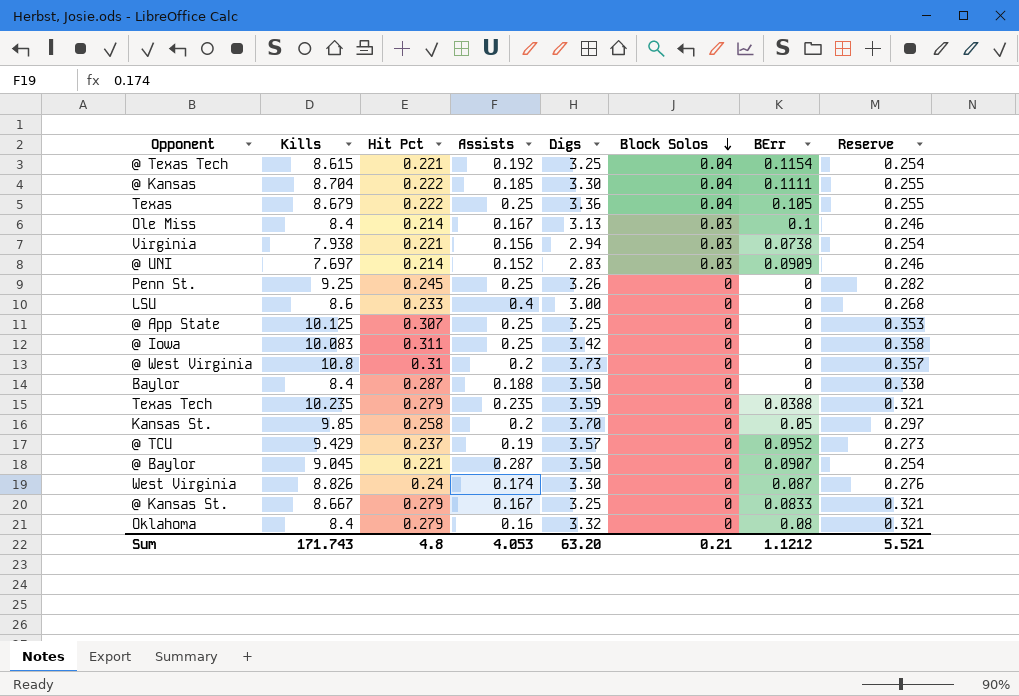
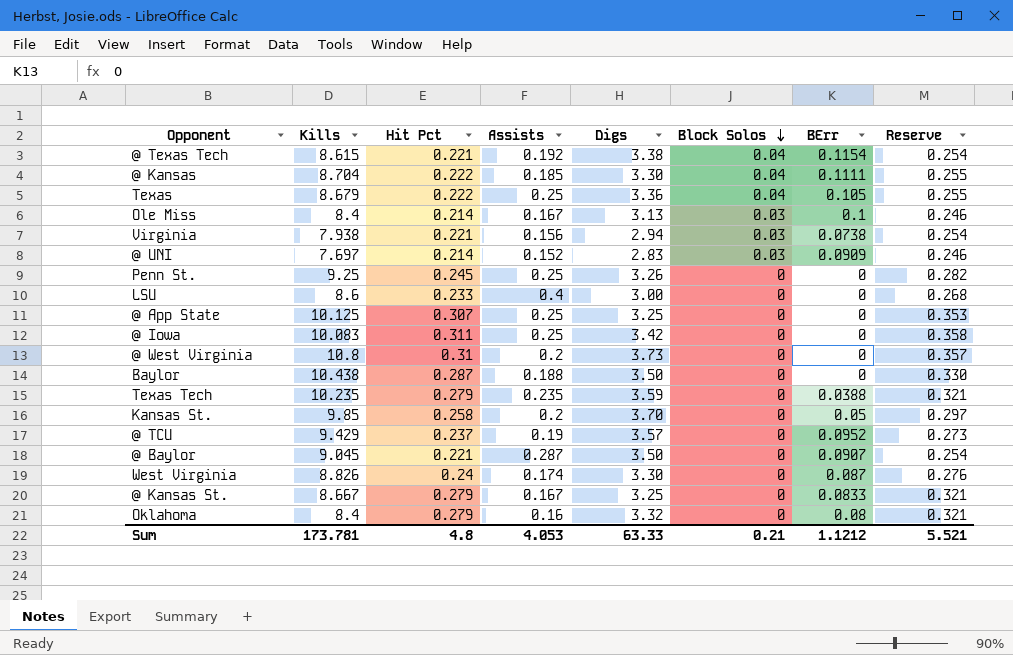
@ Texas Tech | Digs: 3.25 -> 3.38
Baylor | Kills: 8.4 -> 10.438
Sum | Kills: 171.743 -> 173.781
Sum | Digs: 63.20 -> 63.33

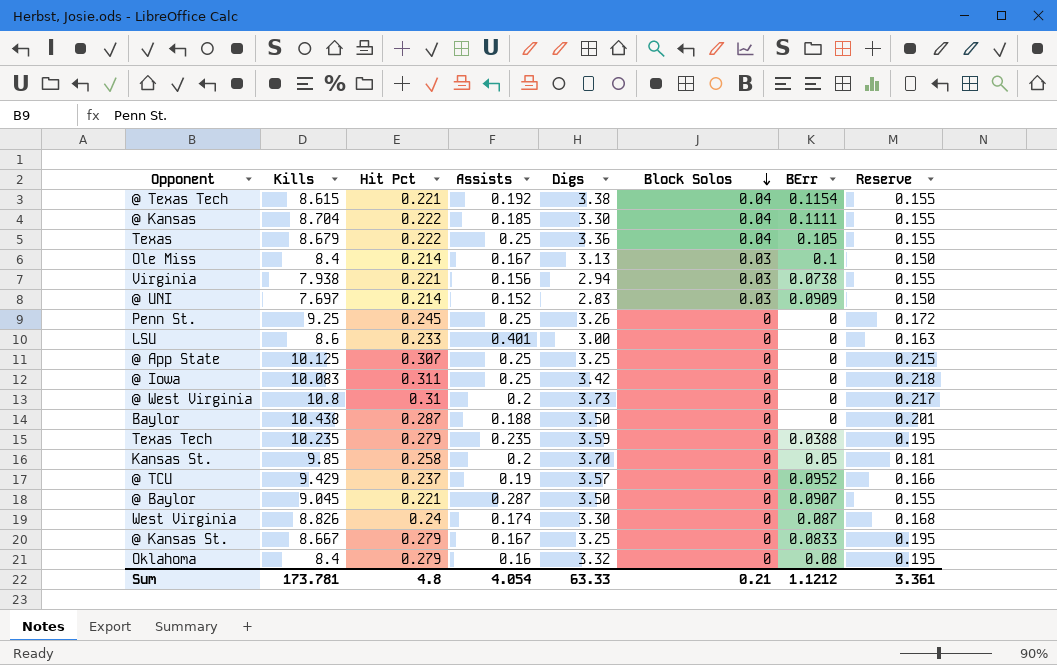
column Reserve | formula: [Hit Pct] * 1.15 -> [Hit Pct] * 0.7
LSU | Assists: 0.4 -> 0.401
Sum | Assists: 4.053 -> 4.054
Sum | Reserve: 5.521 -> 3.361

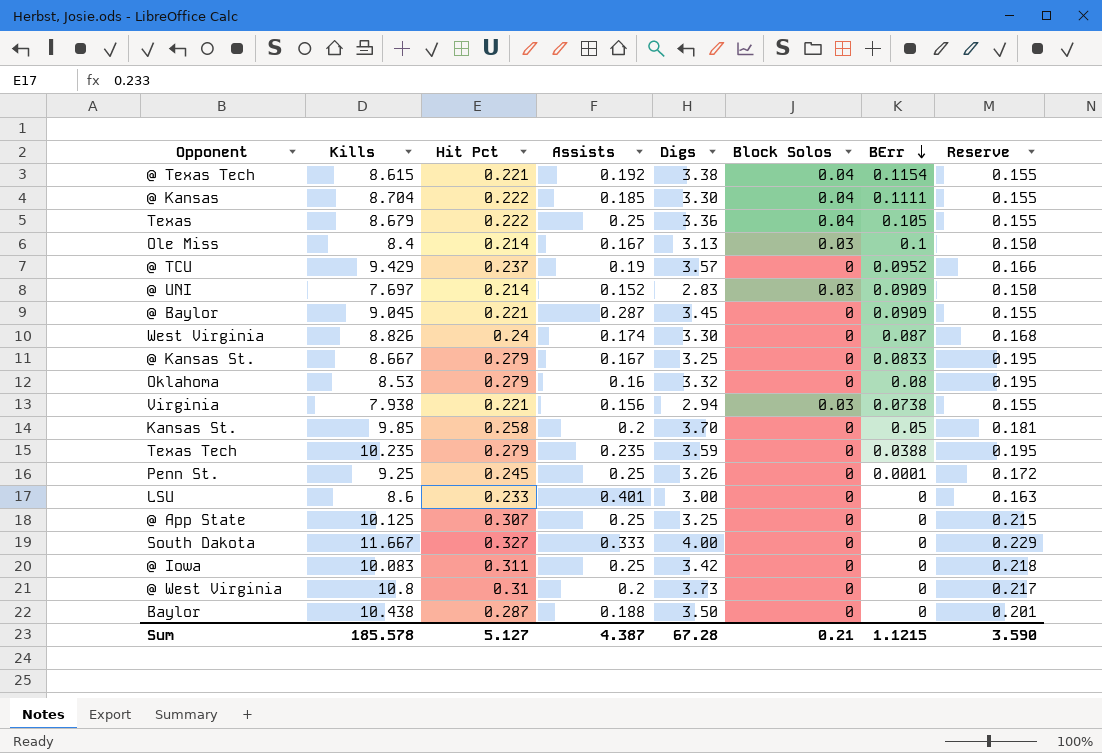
row order: Block Solos descending -> BErr descending
@ Baylor | Digs: 3.50 -> 3.45
@ Baylor | BErr: 0.0907 -> 0.0909
Oklahoma | Kills: 8.4 -> 8.53
Penn St. | BErr: 0 -> 0.0001
row South Dakota: none -> 11.667 | 0.327 | 0.333 | 4.00 | 0 | 0 | 0.229
Sum | Kills: 173.781 -> 185.578
Sum | Hit Pct: 4.8 -> 5.127
Sum | Assists: 4.054 -> 4.387
Sum | Digs: 63.33 -> 67.28
Sum | BErr: 1.1212 -> 1.1215
Sum | Reserve: 3.361 -> 3.590

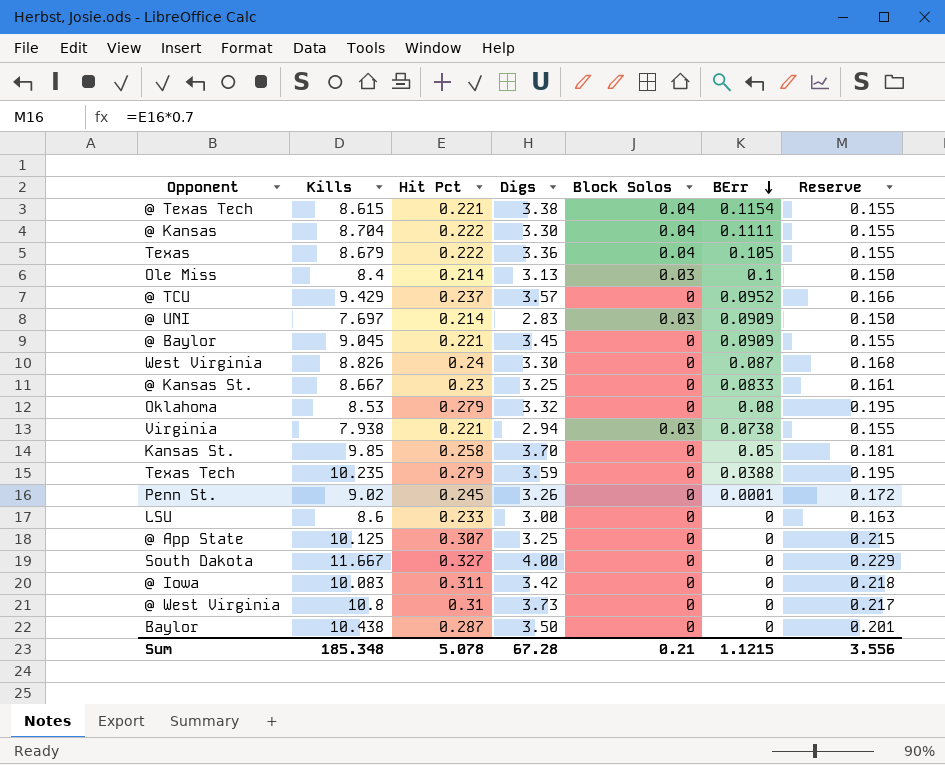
column Assists | position: 4 -> none
@ Kansas St. | Hit Pct: 0.279 -> 0.23
@ Kansas St. | Reserve: 0.195 -> 0.161
Penn St. | Kills: 9.25 -> 9.02
Sum | Kills: 185.578 -> 185.348
Sum | Hit Pct: 5.127 -> 5.078
Sum | Reserve: 3.590 -> 3.556

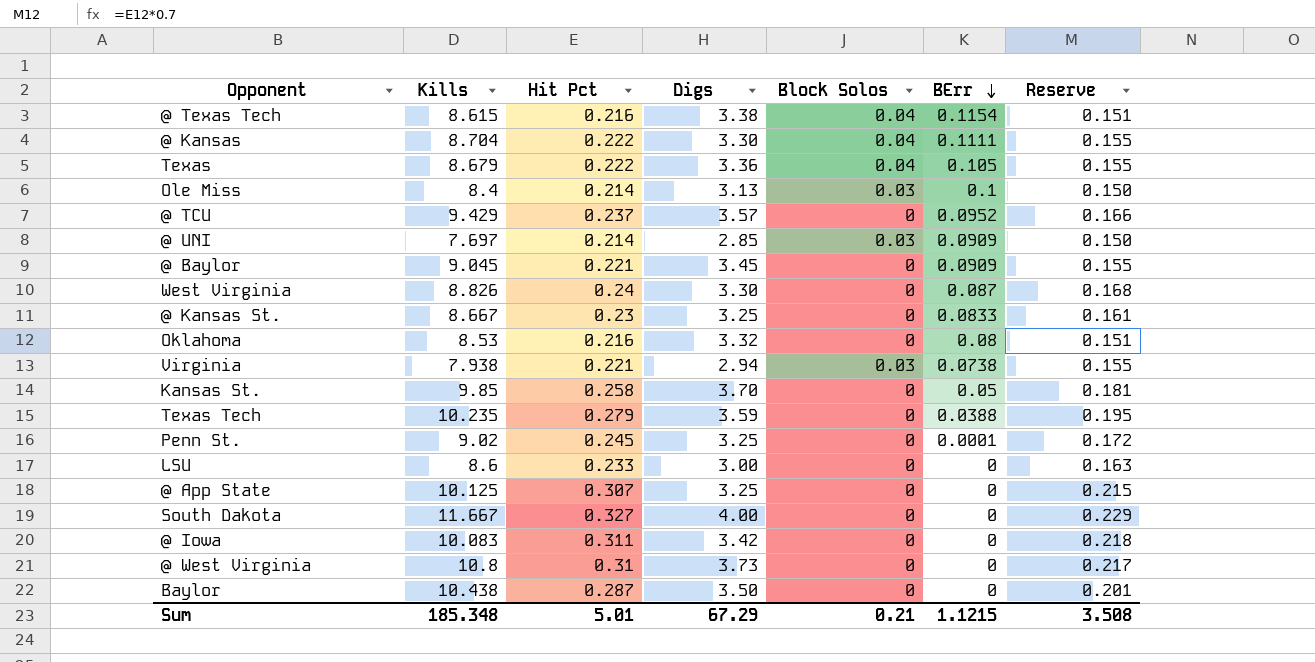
@ Texas Tech | Hit Pct: 0.221 -> 0.216
@ Texas Tech | Reserve: 0.155 -> 0.151
@ UNI | Digs: 2.83 -> 2.85
Oklahoma | Hit Pct: 0.279 -> 0.216
Oklahoma | Reserve: 0.195 -> 0.151
Penn St. | Digs: 3.26 -> 3.25
Sum | Hit Pct: 5.078 -> 5.01
Sum | Digs: 67.28 -> 67.29
Sum | Reserve: 3.556 -> 3.508

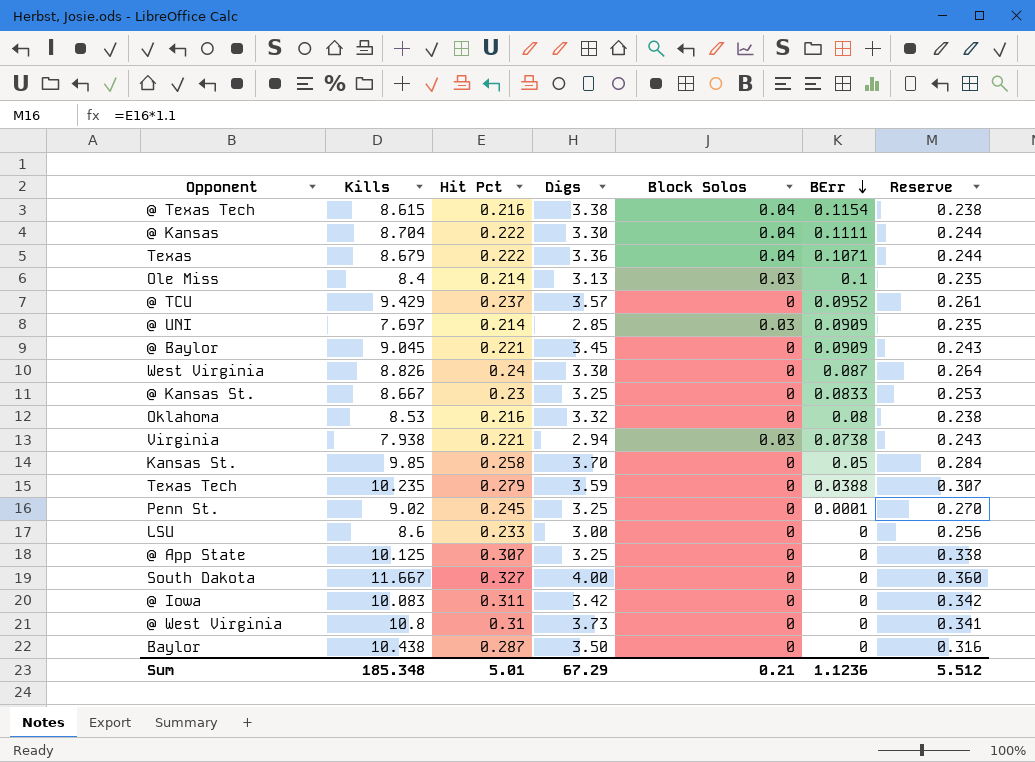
column Reserve | formula: [Hit Pct] * 0.7 -> [Hit Pct] * 1.1
Texas | BErr: 0.105 -> 0.1071
Sum | BErr: 1.1215 -> 1.1236
Sum | Reserve: 3.508 -> 5.512

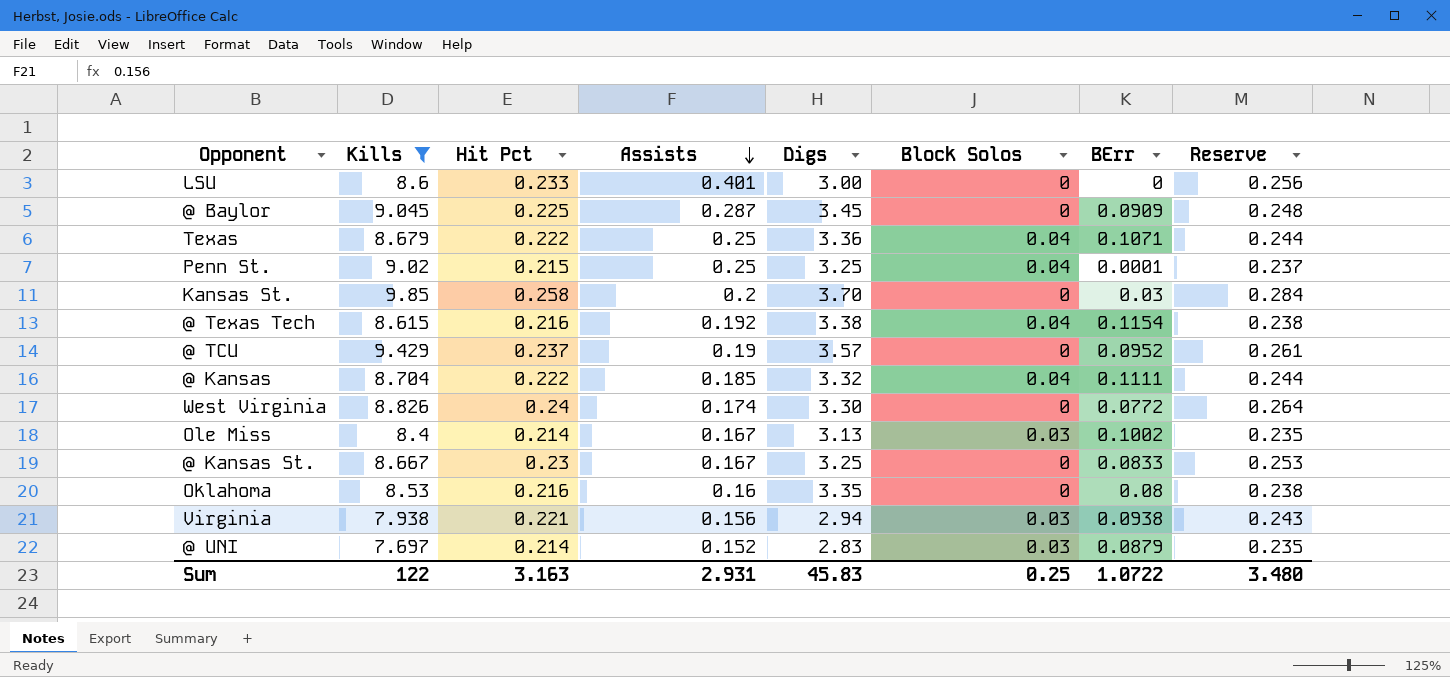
filter: none -> Kills <= 9.85
row order: BErr descending -> Assists descending
column Assists | position: none -> 4
@ Baylor | Hit Pct: 0.221 -> 0.225
@ Baylor | Reserve: 0.243 -> 0.248
Penn St. | Hit Pct: 0.245 -> 0.215
Penn St. | Block Solos: 0 -> 0.04
Penn St. | Reserve: 0.270 -> 0.237
Kansas St. | BErr: 0.05 -> 0.03
@ Kansas | Digs: 3.30 -> 3.32
West Virginia | BErr: 0.087 -> 0.0772
Ole Miss | BErr: 0.1 -> 0.1002
Oklahoma | Digs: 3.32 -> 3.35
Virginia | BErr: 0.0738 -> 0.0938
@ UNI | Digs: 2.85 -> 2.83
@ UNI | BErr: 0.0909 -> 0.0879
Sum | Kills: 185.348 -> 122
Sum | Hit Pct: 5.01 -> 3.163
Sum | Digs: 67.29 -> 45.83
Sum | Block Solos: 0.21 -> 0.25
Sum | BErr: 1.1236 -> 1.0722
Sum | Reserve: 5.512 -> 3.480

